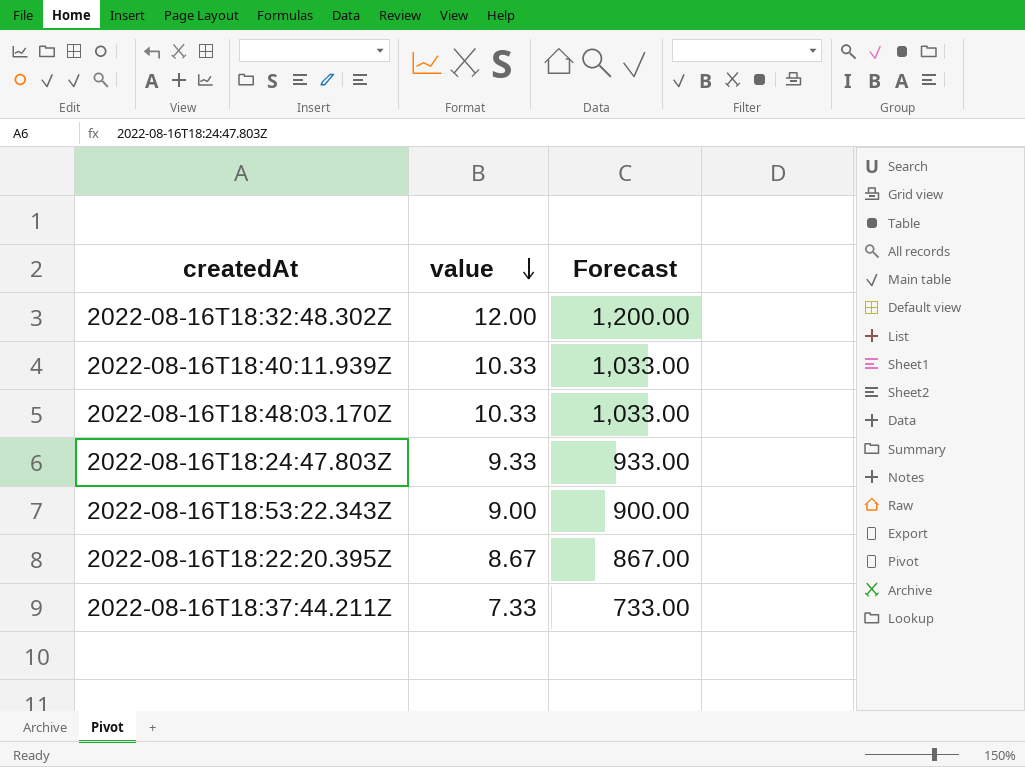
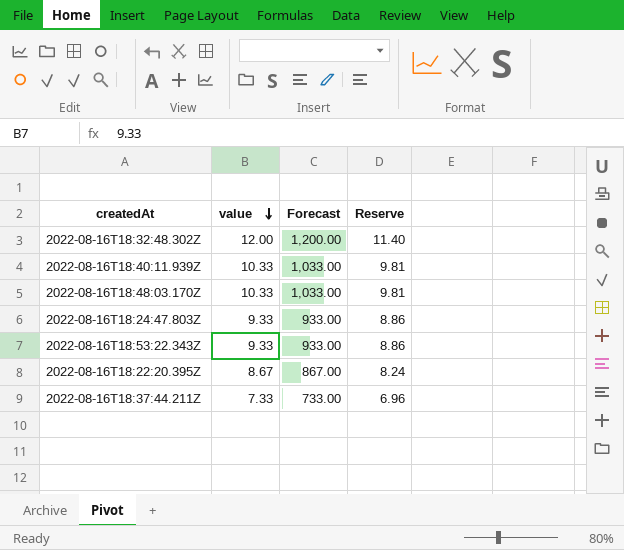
column Reserve | formula: none -> [value] * 0.95
2022-08-16T18:53:22.343Z | value: 9.00 -> 9.33
2022-08-16T18:53:22.343Z | Forecast: 900.00 -> 933.00

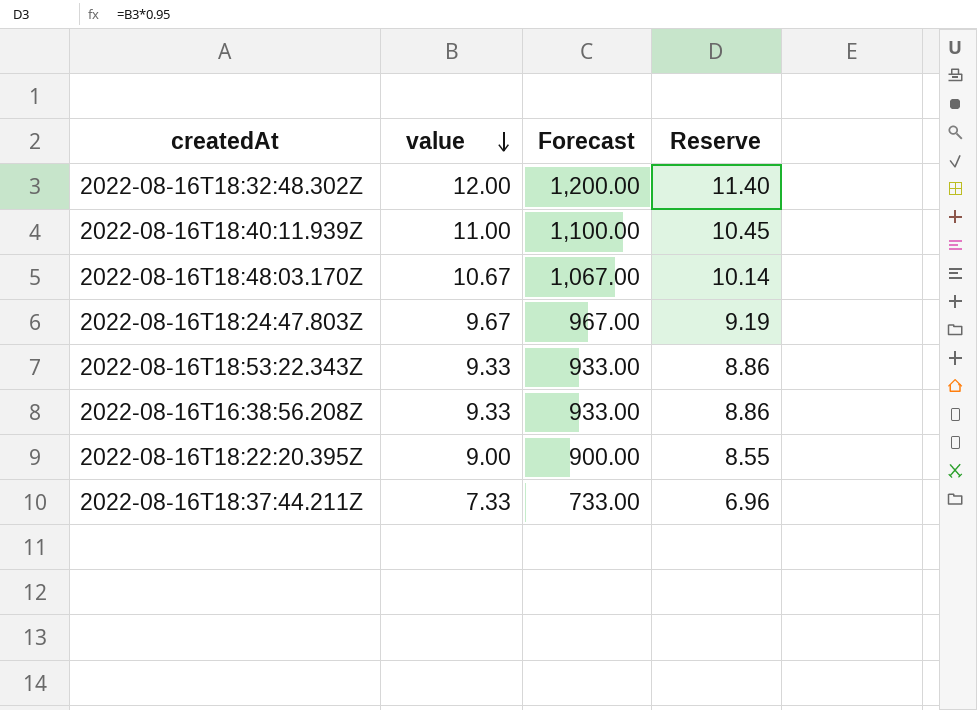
2022-08-16T18:40:11.939Z | value: 10.33 -> 11.00
2022-08-16T18:40:11.939Z | Forecast: 1,033.00 -> 1,100.00
2022-08-16T18:40:11.939Z | Reserve: 9.81 -> 10.45
2022-08-16T18:48:03.170Z | value: 10.33 -> 10.67
2022-08-16T18:48:03.170Z | Forecast: 1,033.00 -> 1,067.00
2022-08-16T18:48:03.170Z | Reserve: 9.81 -> 10.14
2022-08-16T18:24:47.803Z | value: 9.33 -> 9.67
2022-08-16T18:24:47.803Z | Forecast: 933.00 -> 967.00
2022-08-16T18:24:47.803Z | Reserve: 8.86 -> 9.19
row 2022-08-16T16:38:56.208Z: none -> 9.33 | 933.00 | 8.86
2022-08-16T18:22:20.395Z | value: 8.67 -> 9.00
2022-08-16T18:22:20.395Z | Forecast: 867.00 -> 900.00
2022-08-16T18:22:20.395Z | Reserve: 8.24 -> 8.55

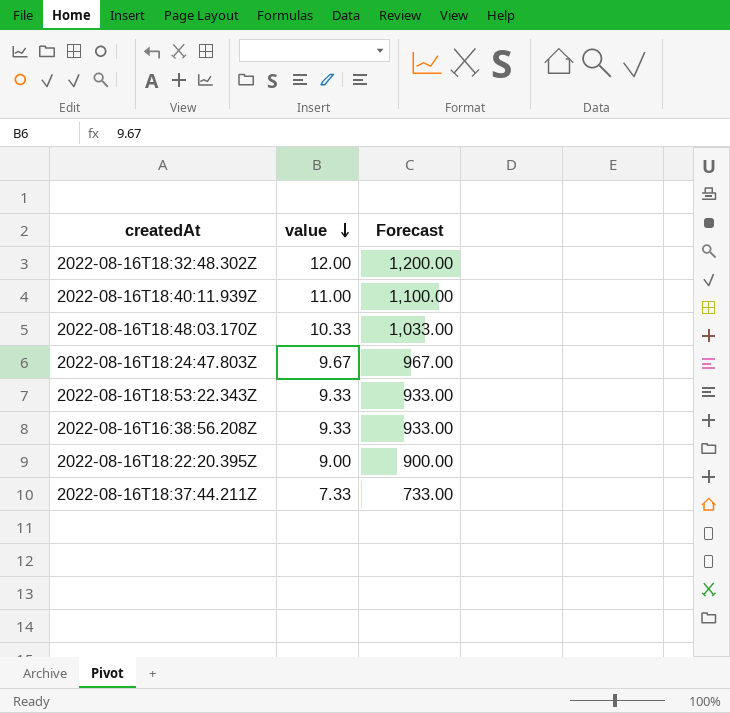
column Reserve | formula: [value] * 0.95 -> none
2022-08-16T18:48:03.170Z | value: 10.67 -> 10.33
2022-08-16T18:48:03.170Z | Forecast: 1,067.00 -> 1,033.00

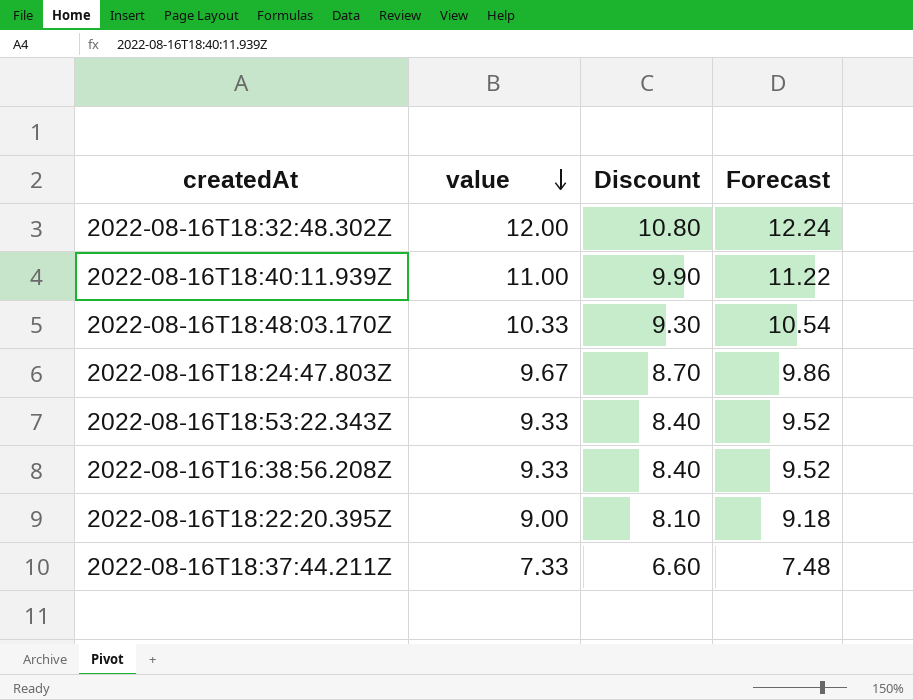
column Discount | formula: none -> [value] * 0.9
column Forecast | formula: [value] * 100 -> [value] * 1.02

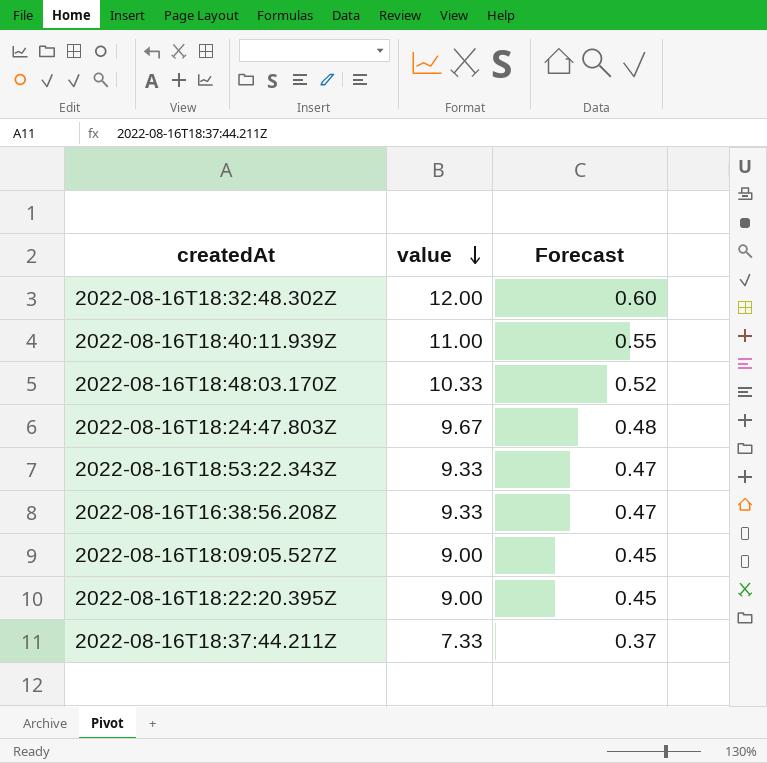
column Discount | formula: [value] * 0.9 -> none
column Forecast | formula: [value] * 1.02 -> [value] * 0.05
row 2022-08-16T18:09:05.527Z: none -> 9.00 | 0.45

